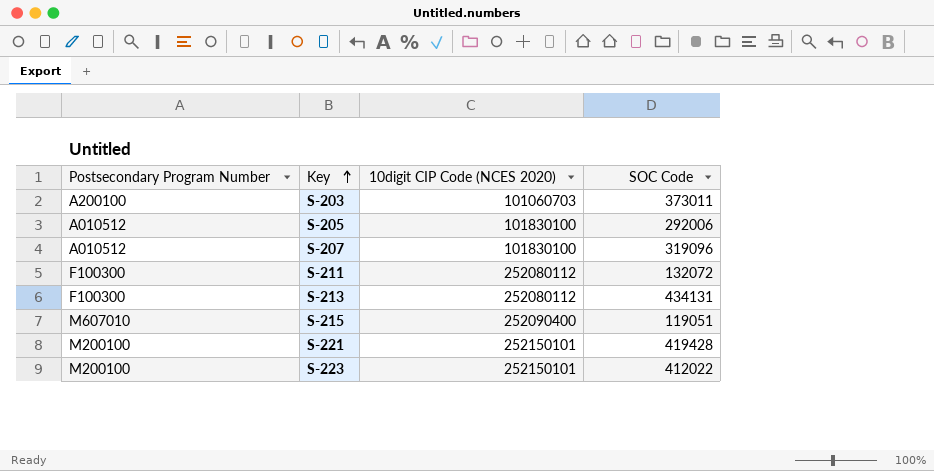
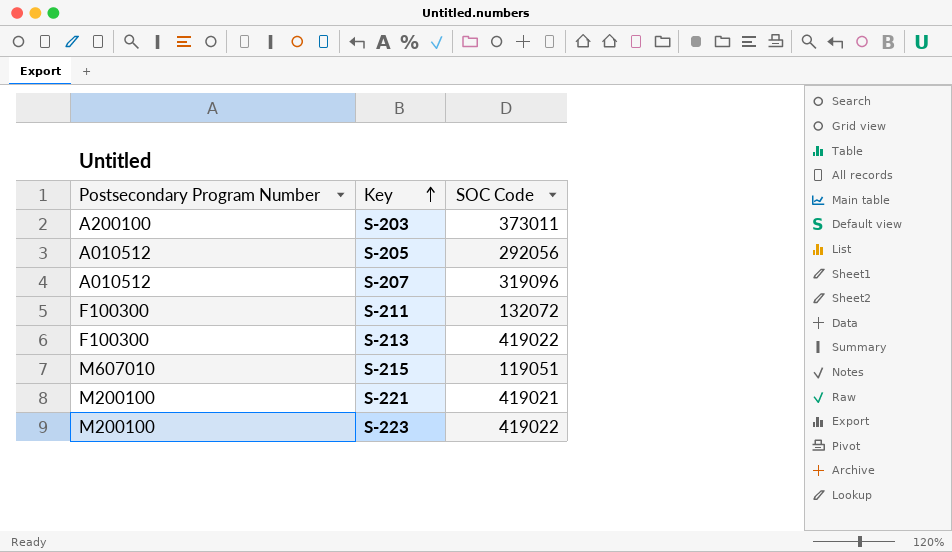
column 10digit CIP Code (NCES 2020) | position: 3 -> none
S-205 | SOC Code: 292006 -> 292056
S-213 | SOC Code: 434131 -> 419022
S-221 | SOC Code: 419428 -> 419021
S-223 | SOC Code: 412022 -> 419022

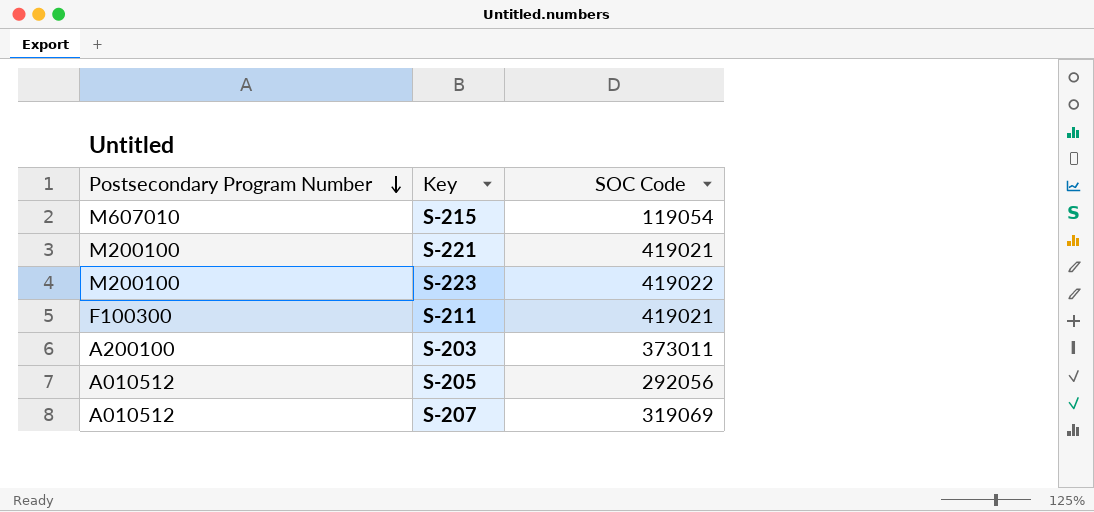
row order: Key ascending -> Postsecondary Program Number descending
row S-213: F100300 | 419022 -> none
S-215 | SOC Code: 119051 -> 119054
S-211 | SOC Code: 132072 -> 419021
S-207 | SOC Code: 319096 -> 319069

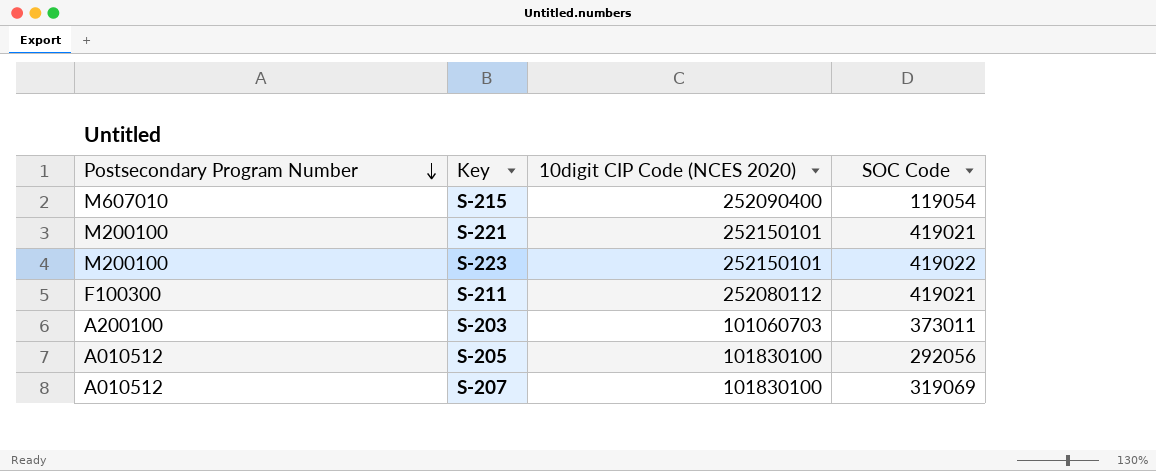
column 10digit CIP Code (NCES 2020) | position: none -> 3

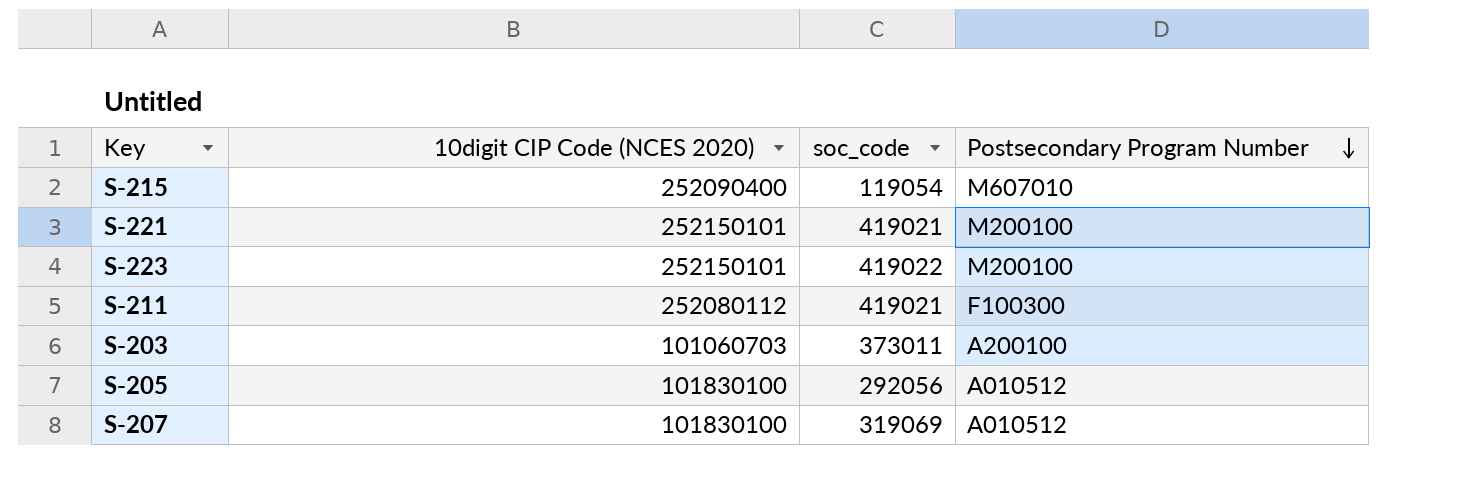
column name: SOC Code -> soc_code
column Postsecondary Program Number | position: 1 -> 4

